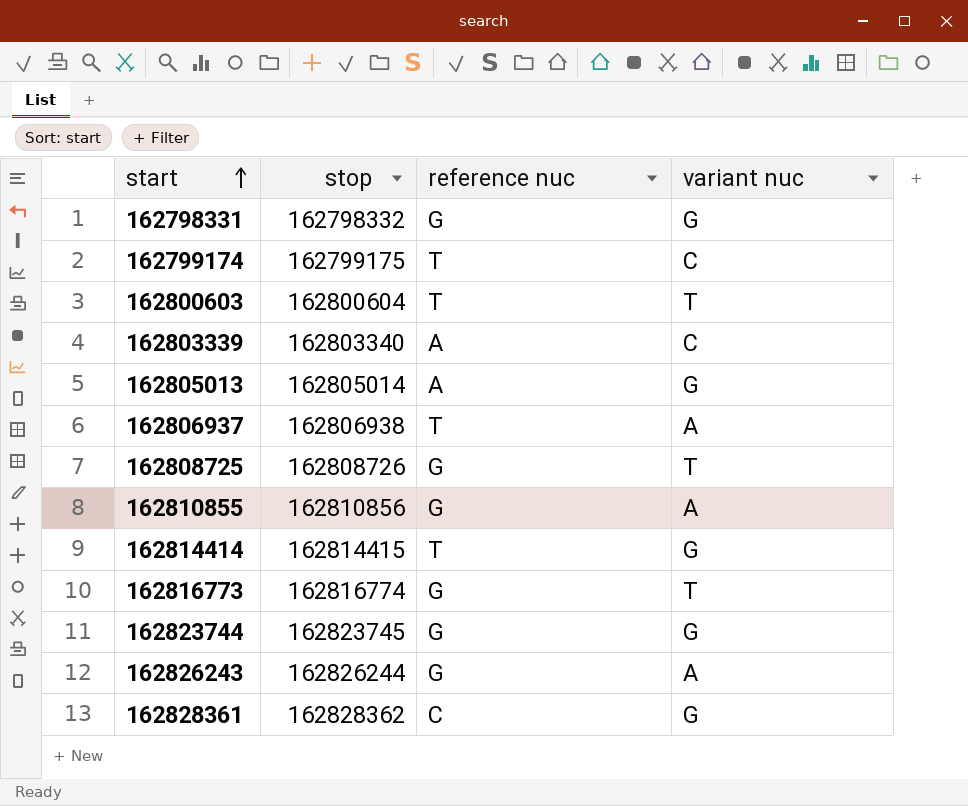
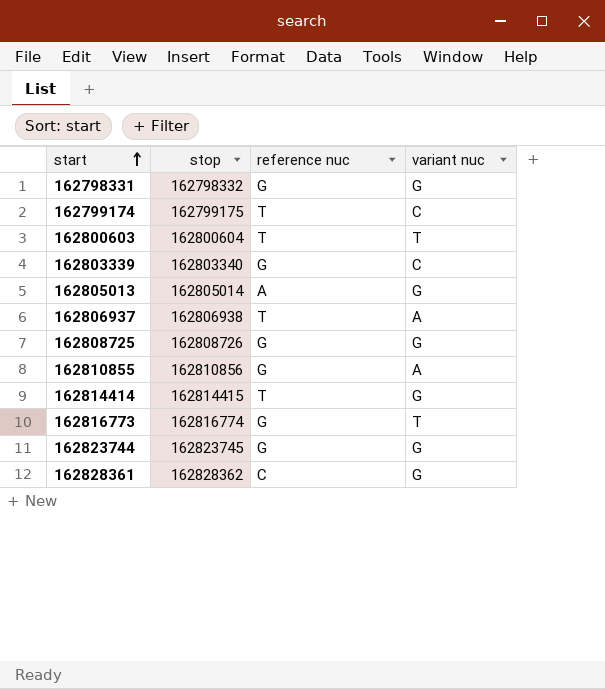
row 162826243: 162826244 | G | A -> none
162803339 | reference nuc: A -> G
162808725 | variant nuc: T -> G

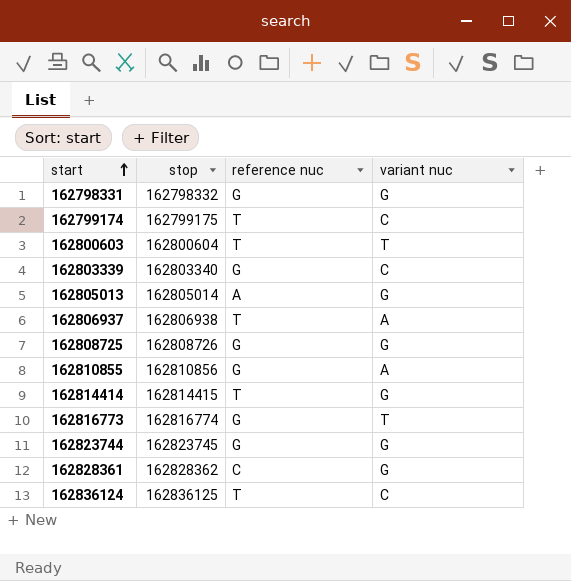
row 162836124: none -> 162836125 | T | C

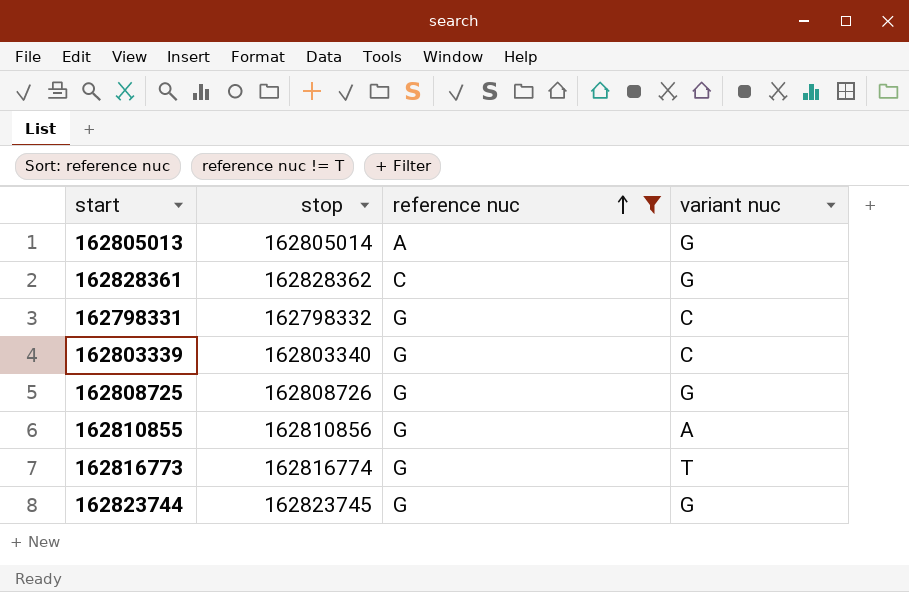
filter: none -> reference nuc != T
row order: start ascending -> reference nuc ascending
162798331 | variant nuc: G -> C

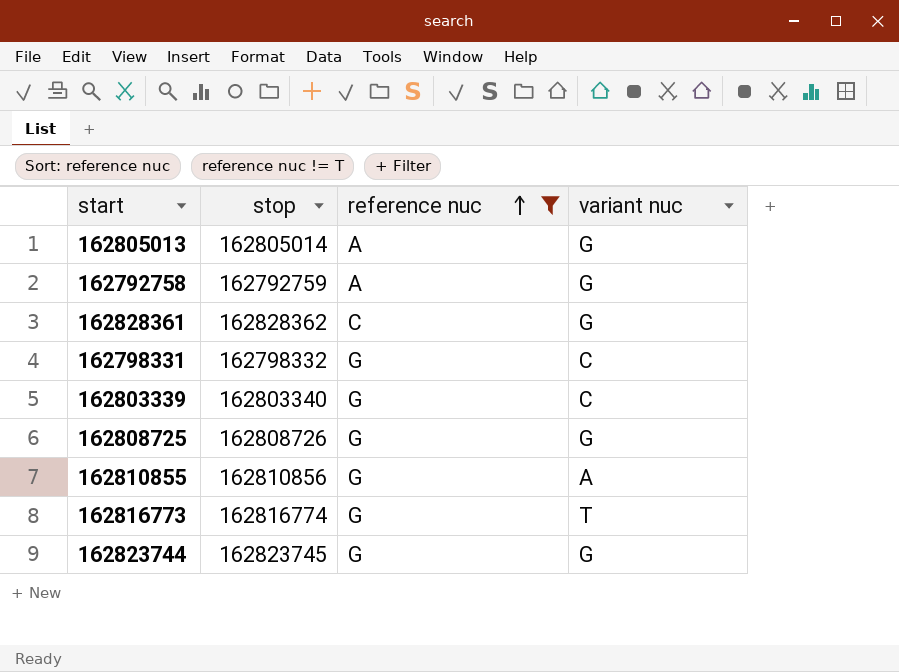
row 162792758: none -> 162792759 | A | G

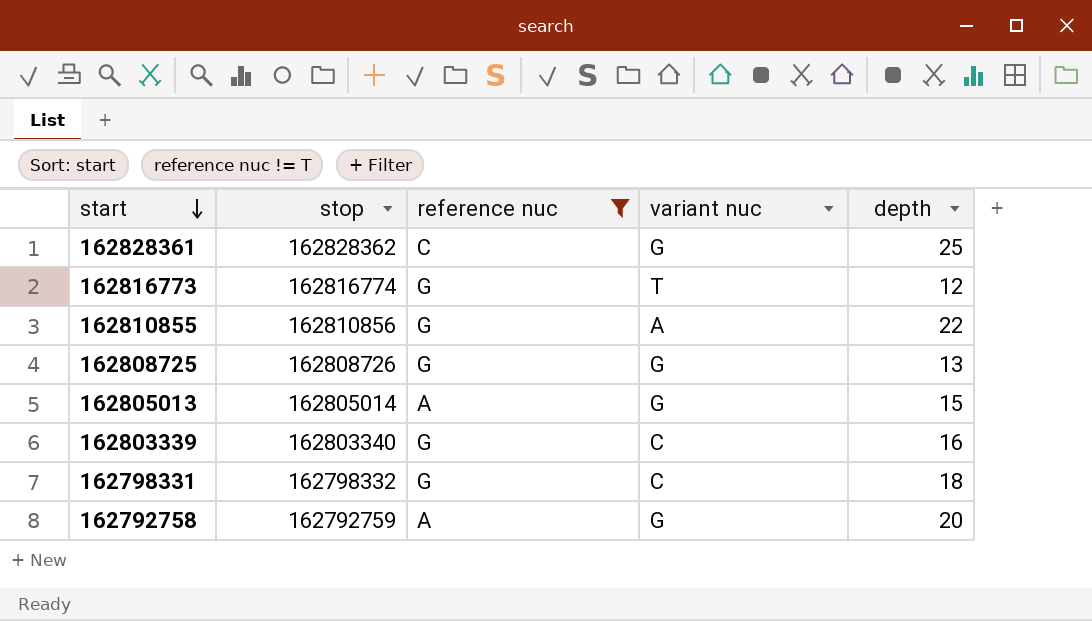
row order: reference nuc ascending -> start descending
column depth | position: none -> 5
row 162823744: 162823745 | G | G -> none

